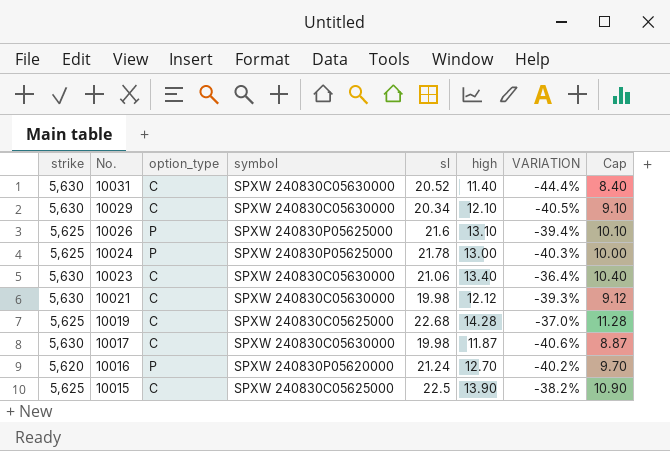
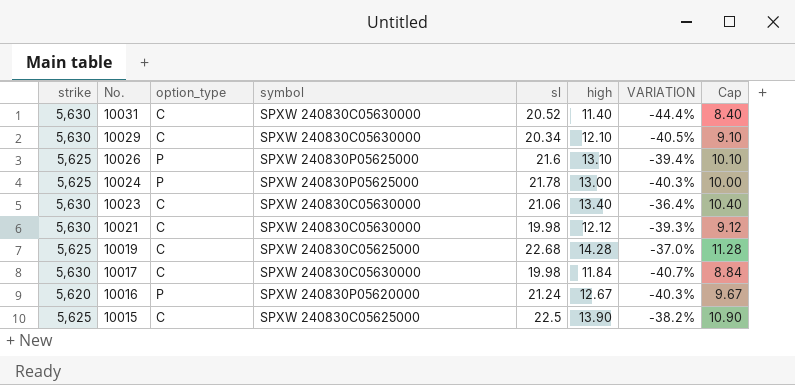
10017 | high: 11.87 -> 11.84
10017 | VARIATION: -40.6% -> -40.7%
10017 | Cap: 8.87 -> 8.84
10016 | high: 12.70 -> 12.67
10016 | VARIATION: -40.2% -> -40.3%
10016 | Cap: 9.70 -> 9.67

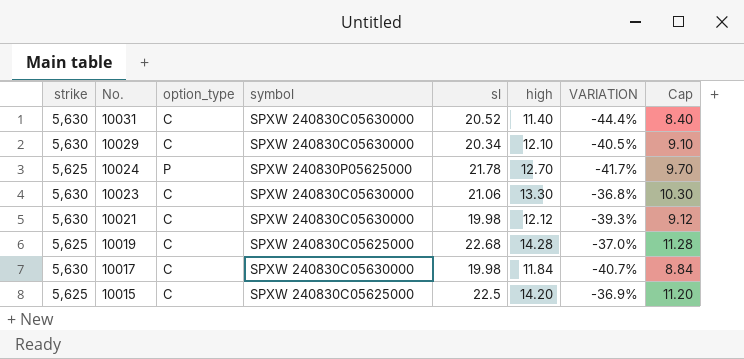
row 10026: 5,625 | P | SPXW 240830P05625000 | 21.6 | 13.10 | -39.4% | 10.10 -> none
row 10016: 5,620 | P | SPXW 240830P05620000 | 21.24 | 12.67 | -40.3% | 9.67 -> none
10024 | high: 13.00 -> 12.70
10024 | VARIATION: -40.3% -> -41.7%
10024 | Cap: 10.00 -> 9.70
10023 | high: 13.40 -> 13.30
10023 | VARIATION: -36.4% -> -36.8%
10023 | Cap: 10.40 -> 10.30
10015 | high: 13.90 -> 14.20
10015 | VARIATION: -38.2% -> -36.9%
10015 | Cap: 10.90 -> 11.20

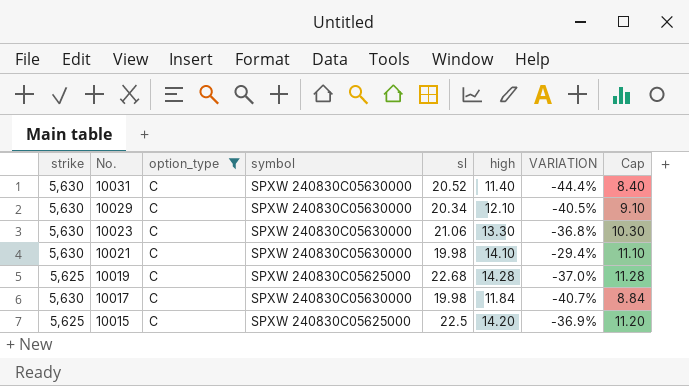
filter: none -> option_type = C
10021 | high: 12.12 -> 14.10
10021 | VARIATION: -39.3% -> -29.4%
10021 | Cap: 9.12 -> 11.10

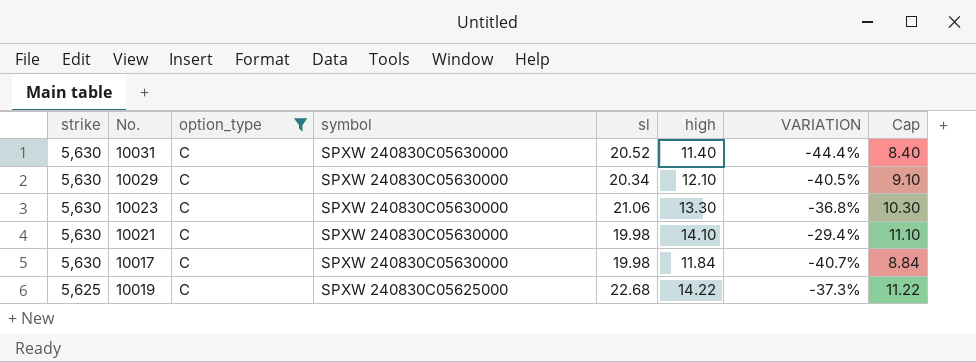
row order: No. descending -> strike descending
row 10015: 5,625 | C | SPXW 240830C05625000 | 22.5 | 14.20 | -36.9% | 11.20 -> none
10019 | high: 14.28 -> 14.22
10019 | VARIATION: -37.0% -> -37.3%
10019 | Cap: 11.28 -> 11.22

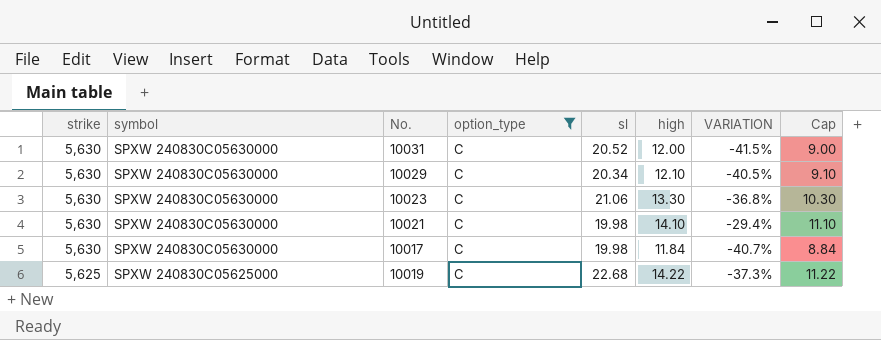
column symbol | position: 4 -> 2
10031 | high: 11.40 -> 12.00
10031 | VARIATION: -44.4% -> -41.5%
10031 | Cap: 8.40 -> 9.00

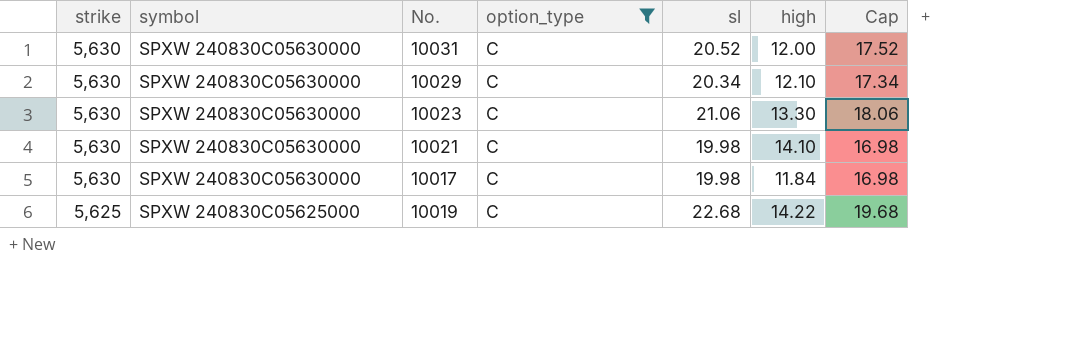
column VARIATION | formula: ([high] - [sl]) / [sl] -> none
column Cap | formula: [high] - 3 -> [sl] - 3

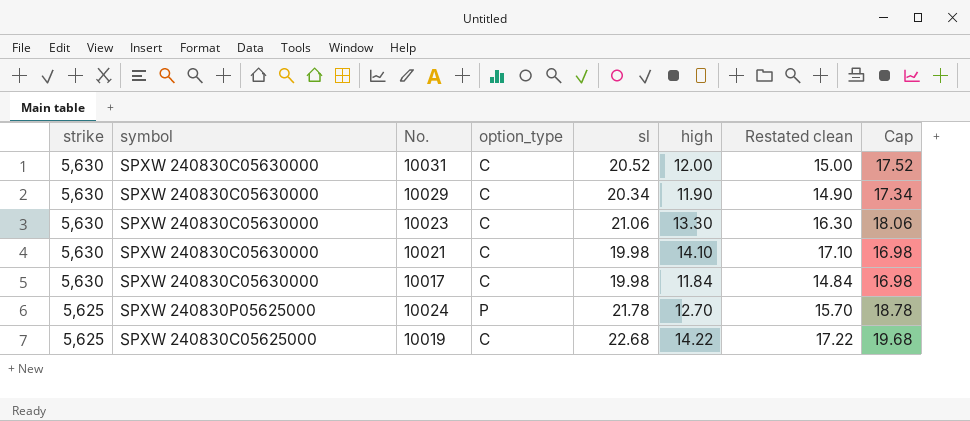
filter: option_type = C -> none
column Restated clean | formula: none -> [high] + 3
10029 | high: 12.10 -> 11.90

